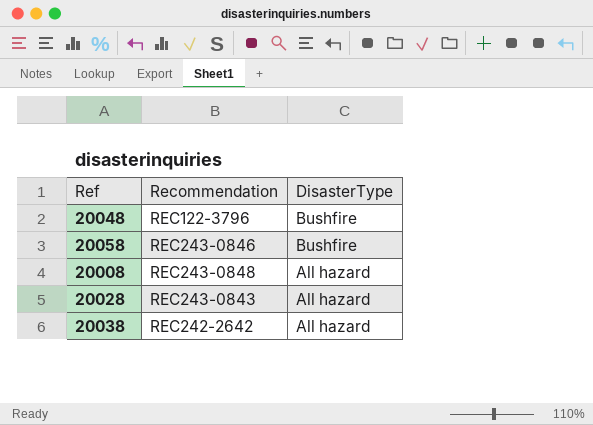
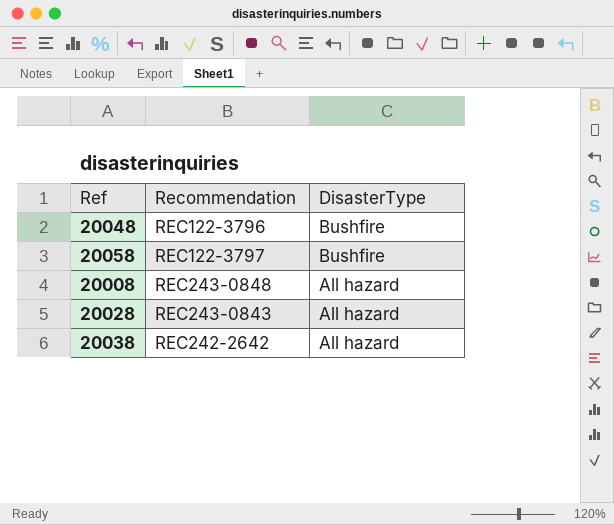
20058 | Recommendation: REC243-0846 -> REC122-3797

